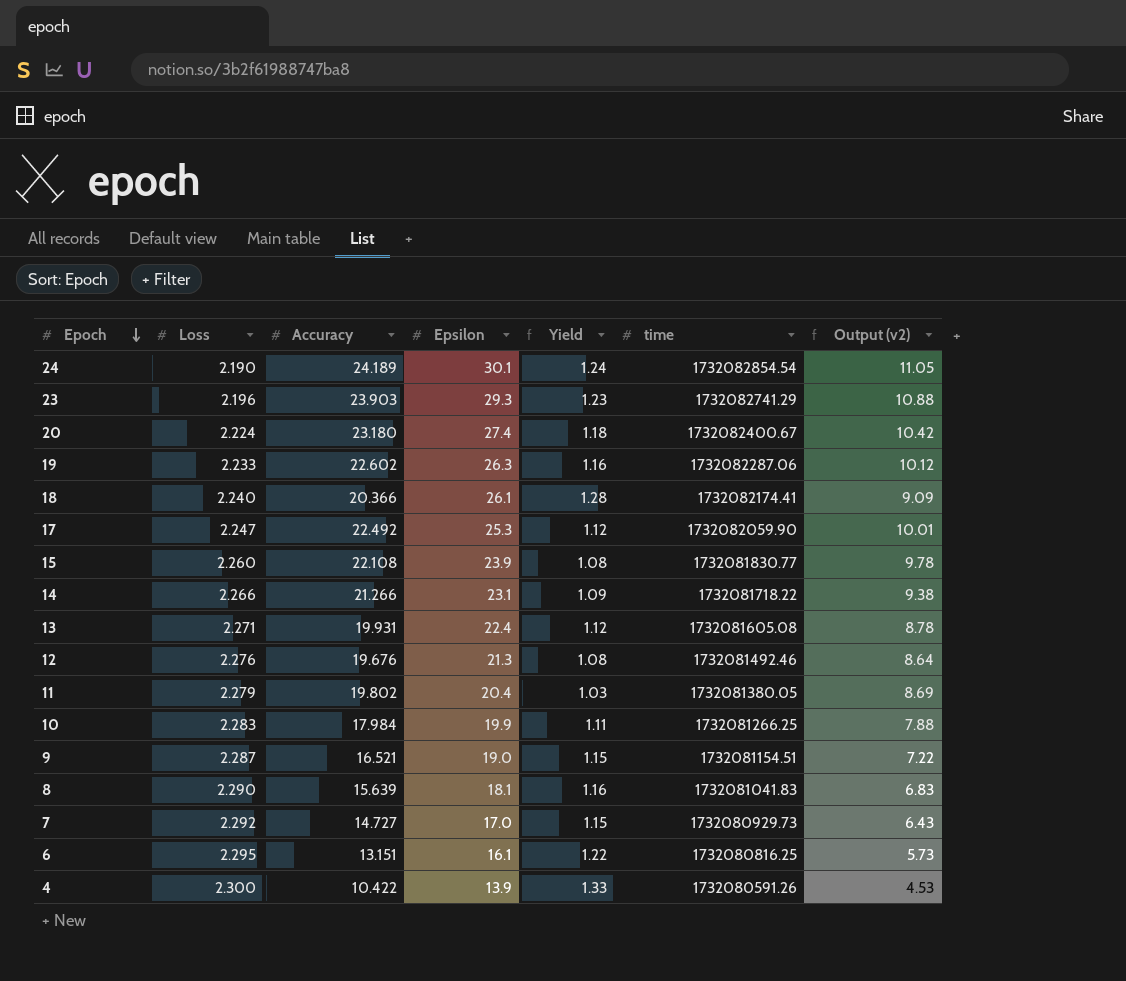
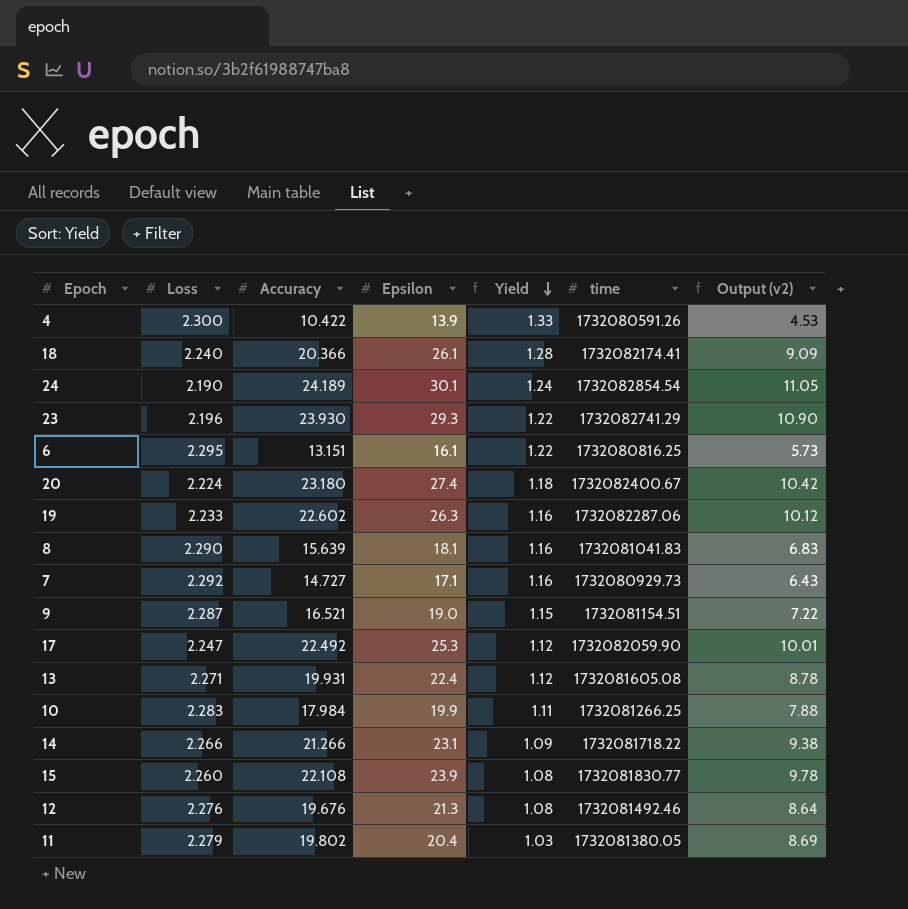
row order: Epoch descending -> Yield descending
23 | Accuracy: 23.903 -> 23.930
23 | Yield: 1.23 -> 1.22
23 | Output (v2): 10.88 -> 10.90
7 | Epsilon: 17.0 -> 17.1
7 | Yield: 1.15 -> 1.16

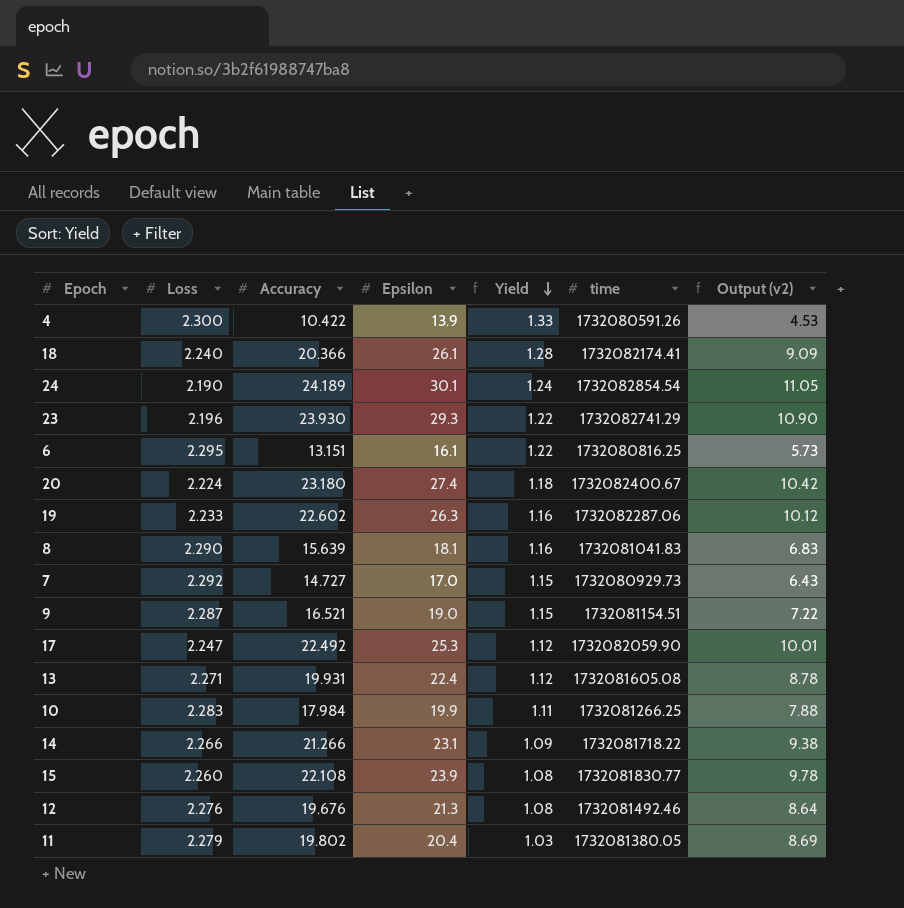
7 | Epsilon: 17.1 -> 17.0
7 | Yield: 1.16 -> 1.15

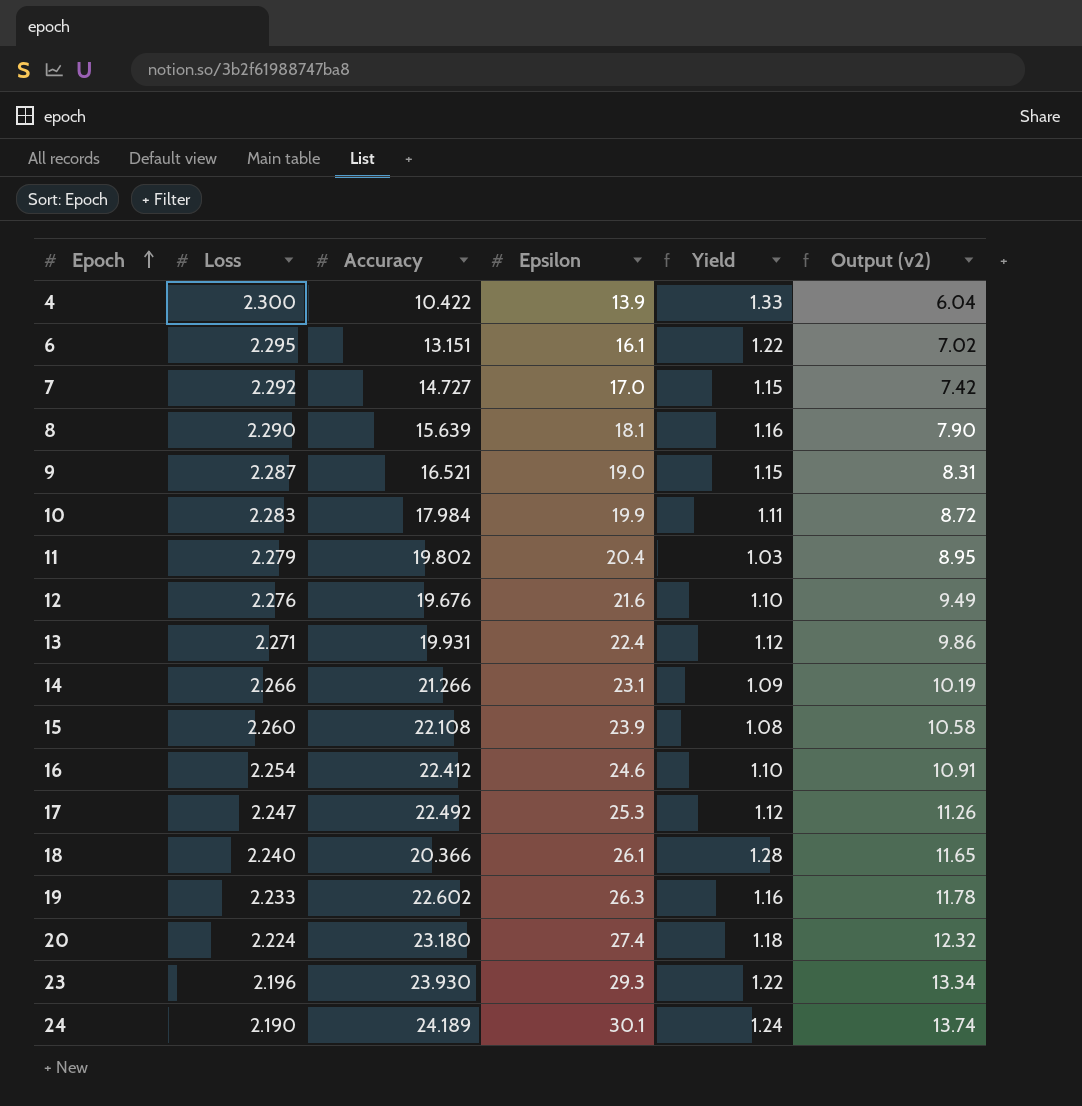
row order: Yield descending -> Epoch ascending
column time | position: 6 -> none
column Output (v2) | formula: [Accuracy] / [Loss] -> [Epsilon] / [Loss]
12 | Epsilon: 21.3 -> 21.6
12 | Yield: 1.08 -> 1.10
row 16: none -> 2.254 | 22.412 | 24.6 | 1.10 | 10.91

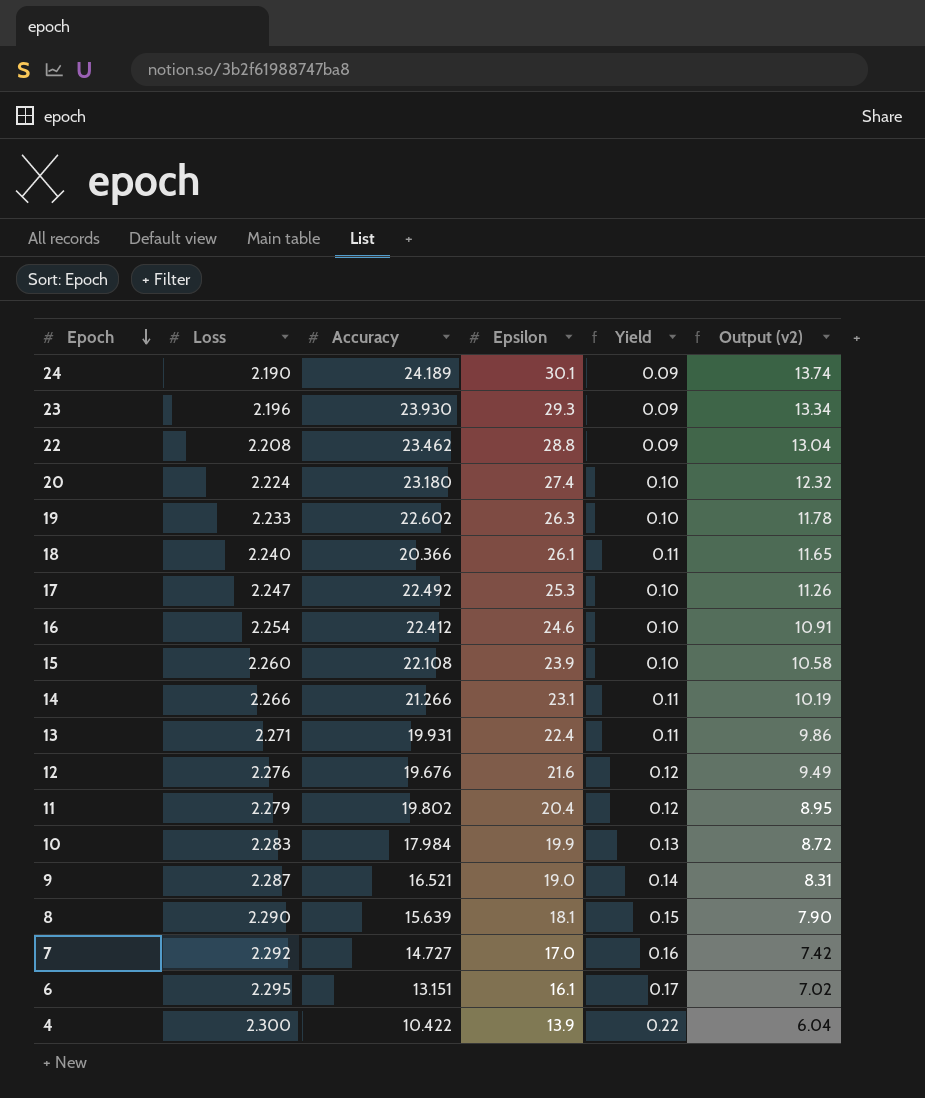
row order: Epoch ascending -> Epoch descending
column Yield | formula: [Epsilon] / [Accuracy] -> [Loss] / [Accuracy]
row 22: none -> 2.208 | 23.462 | 28.8 | 0.09 | 13.04

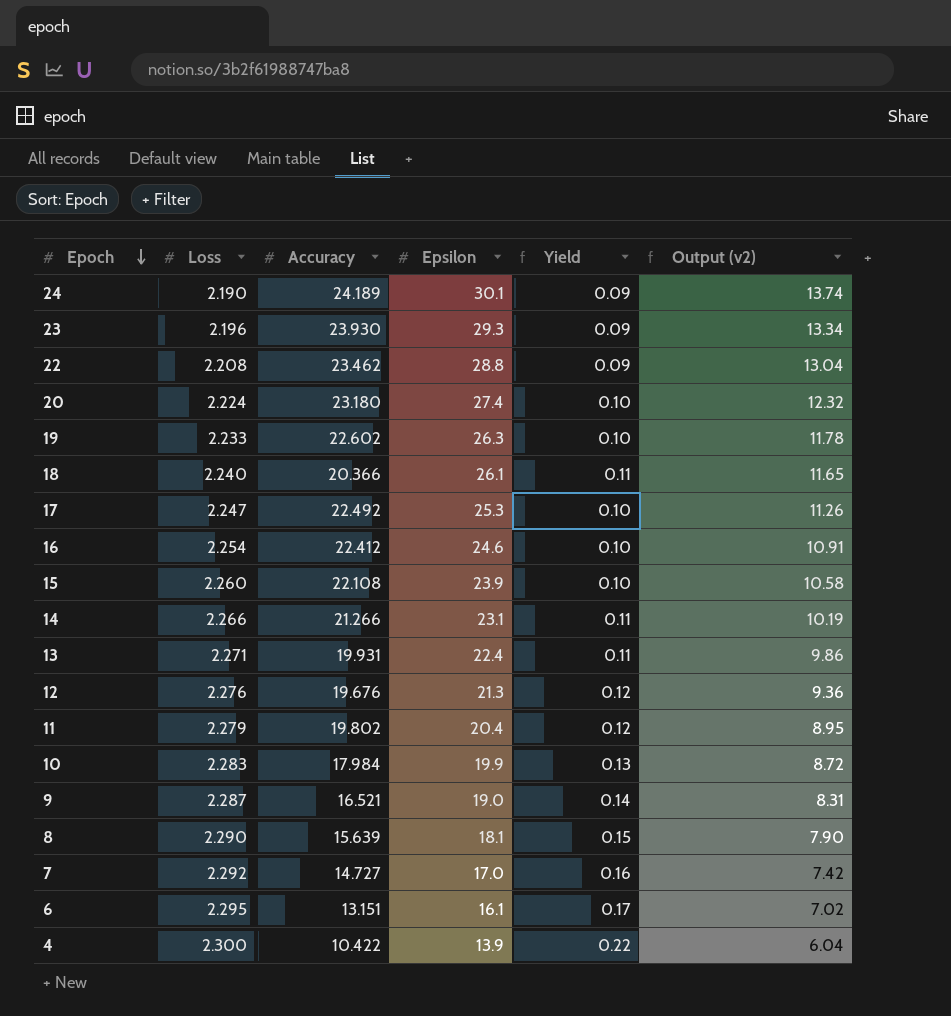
12 | Epsilon: 21.6 -> 21.3
12 | Output (v2): 9.49 -> 9.36

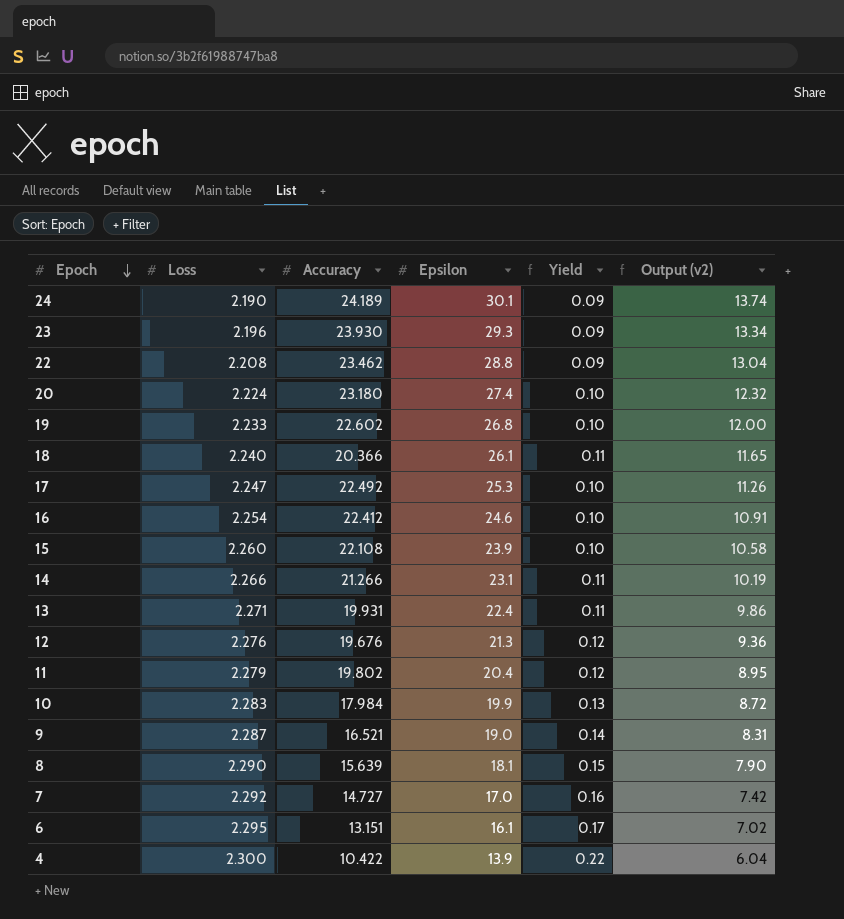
19 | Epsilon: 26.3 -> 26.8
19 | Output (v2): 11.78 -> 12.00

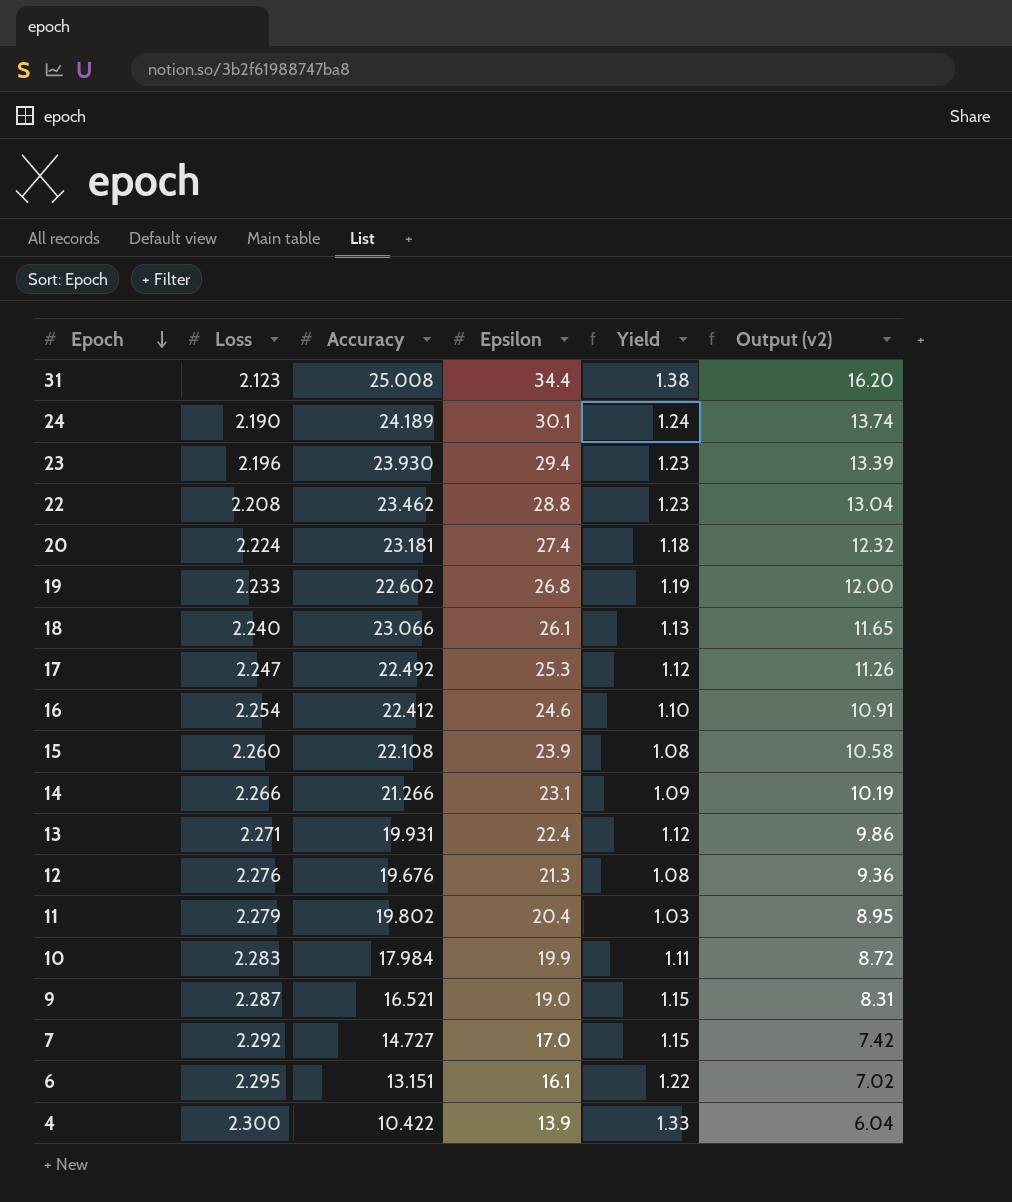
column Yield | formula: [Loss] / [Accuracy] -> [Epsilon] / [Accuracy]
row 8: 2.290 | 15.639 | 18.1 | 0.15 | 7.90 -> none
row 31: none -> 2.123 | 25.008 | 34.4 | 1.38 | 16.20
23 | Epsilon: 29.3 -> 29.4
23 | Output (v2): 13.34 -> 13.39
20 | Accuracy: 23.180 -> 23.181
18 | Accuracy: 20.366 -> 23.066

